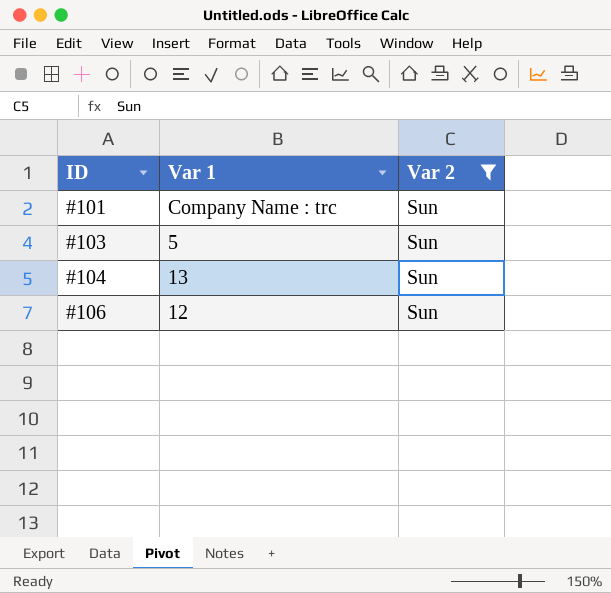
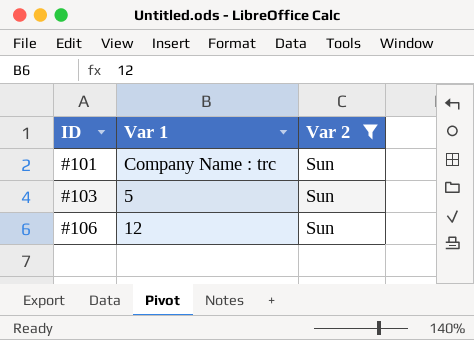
row #104: 13 | Sun -> none

